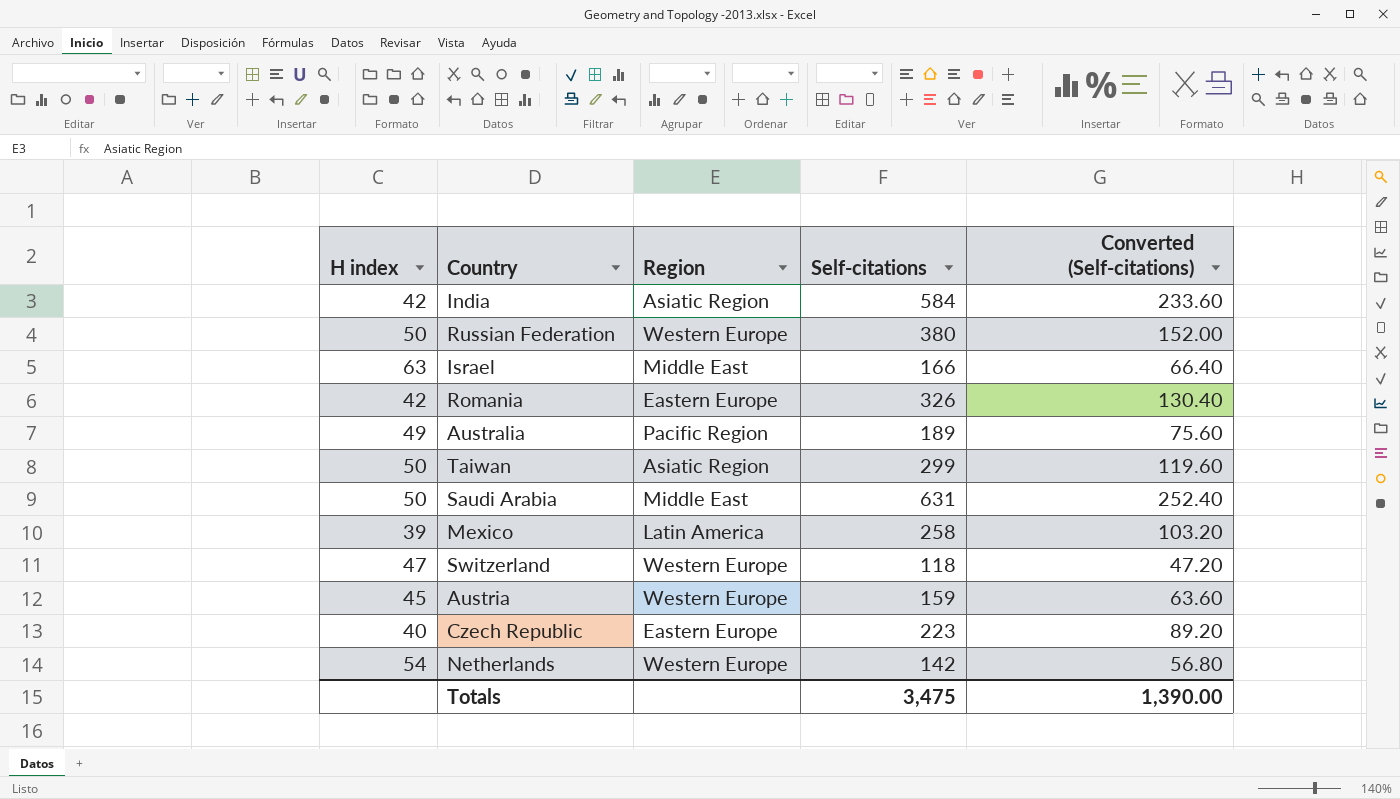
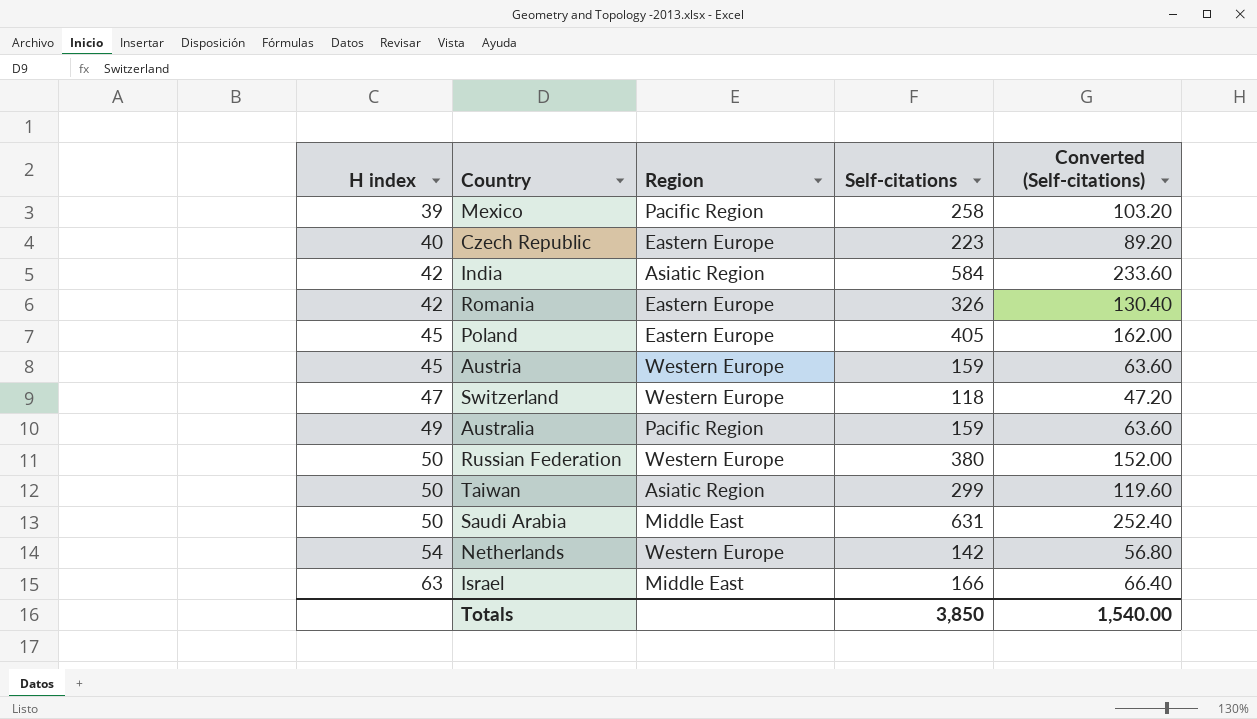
row order: none -> H index ascending
Mexico | Region: Latin America -> Pacific Region
row Poland: none -> 45 | Eastern Europe | 405 | 162.00
Australia | Self-citations: 189 -> 159
Australia | Converted (Self-citations): 75.60 -> 63.60
Totals | Self-citations: 3,475 -> 3,850
Totals | Converted (Self-citations): 1,390.00 -> 1,540.00

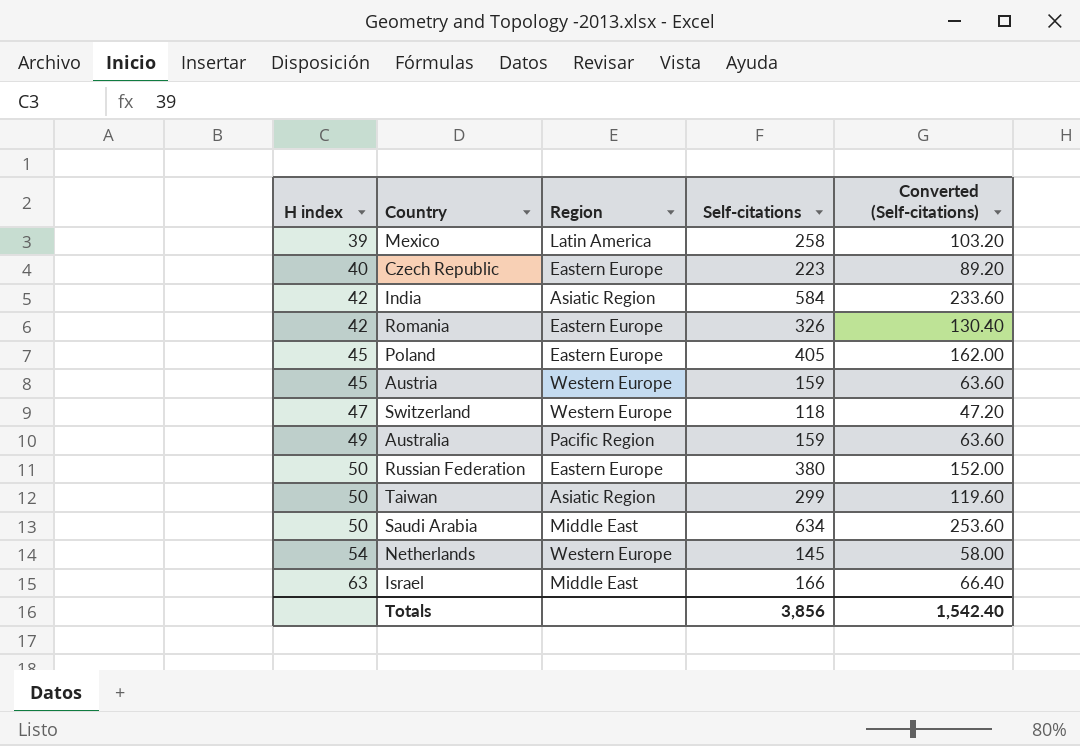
Mexico | Region: Pacific Region -> Latin America
Russian Federation | Region: Western Europe -> Eastern Europe
Saudi Arabia | Self-citations: 631 -> 634
Saudi Arabia | Converted (Self-citations): 252.40 -> 253.60
Netherlands | Self-citations: 142 -> 145
Netherlands | Converted (Self-citations): 56.80 -> 58.00
Totals | Self-citations: 3,850 -> 3,856
Totals | Converted (Self-citations): 1,540.00 -> 1,542.40

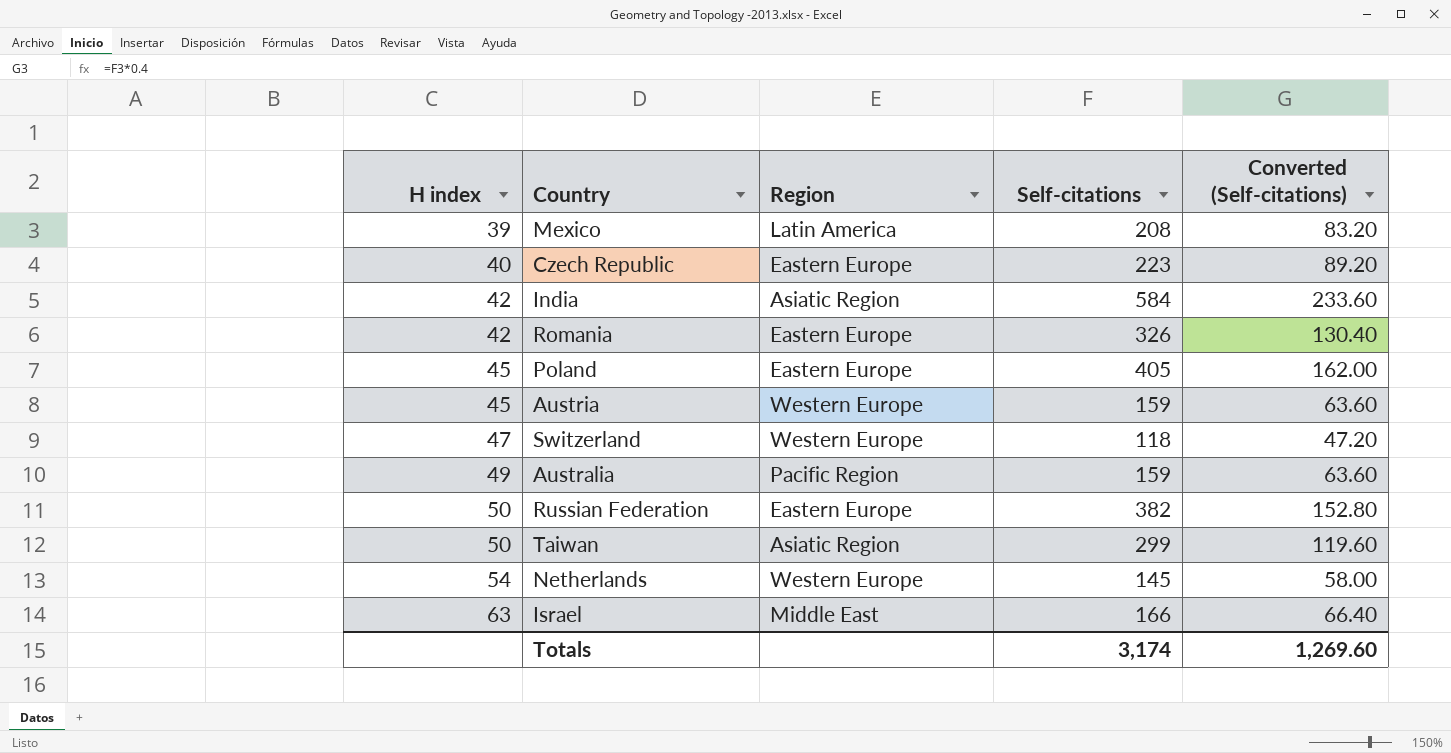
row Saudi Arabia: 50 | Middle East | 634 | 253.60 -> none
Mexico | Self-citations: 258 -> 208
Mexico | Converted (Self-citations): 103.20 -> 83.20
Russian Federation | Self-citations: 380 -> 382
Russian Federation | Converted (Self-citations): 152.00 -> 152.80
Totals | Self-citations: 3,856 -> 3,174
Totals | Converted (Self-citations): 1,542.40 -> 1,269.60

